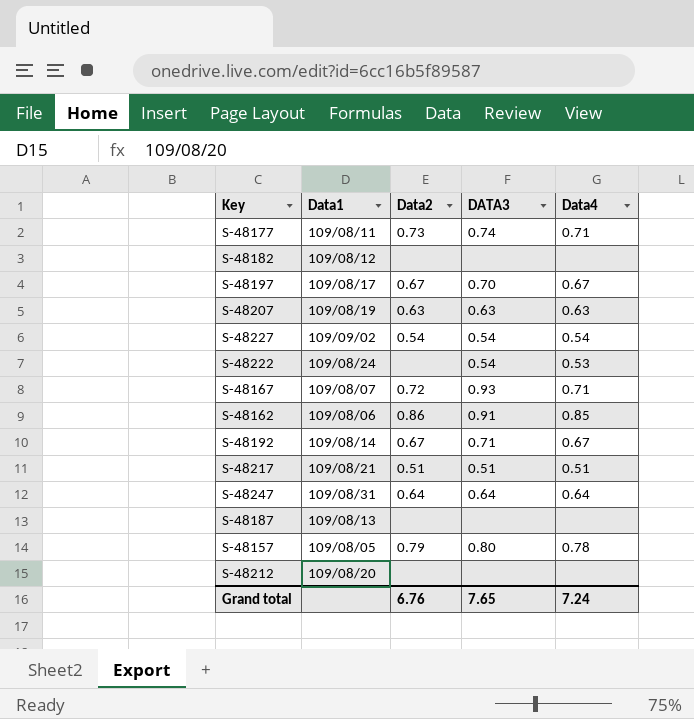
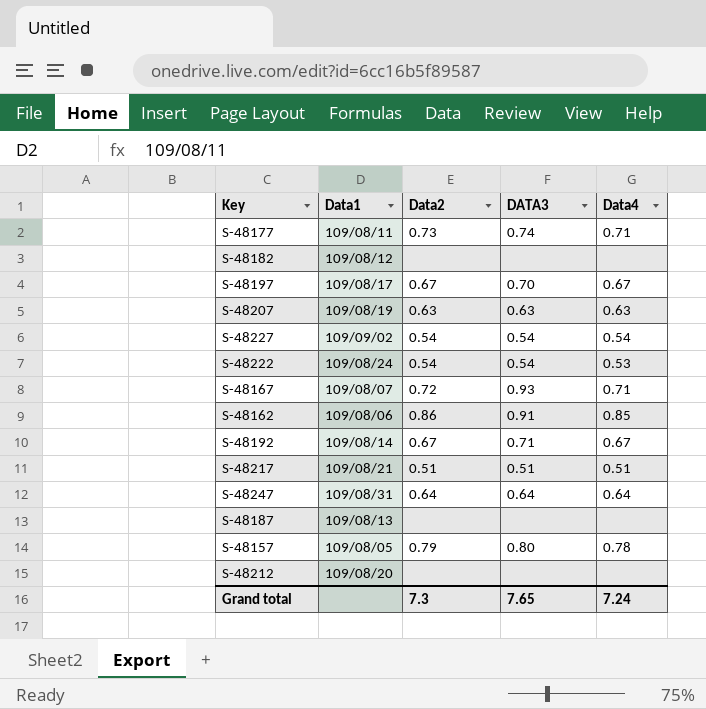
S-48222 | Data2: none -> 0.54
Grand total | Data2: 6.76 -> 7.3

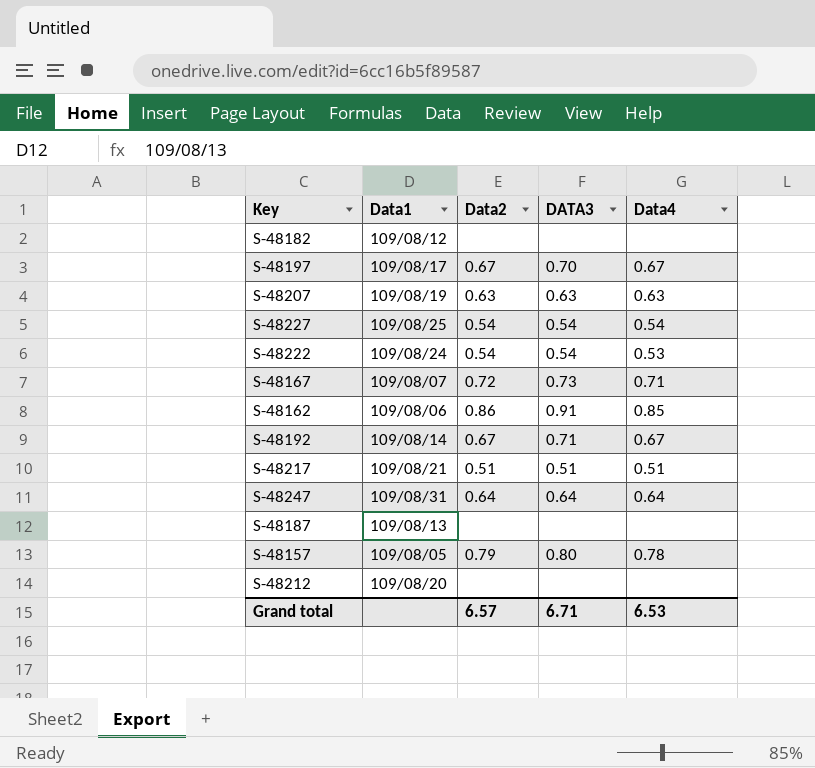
row S-48177: 109/08/11 | 0.73 | 0.74 | 0.71 -> none
S-48227 | Data1: 109/09/02 -> 109/08/25
S-48167 | DATA3: 0.93 -> 0.73
Grand total | Data2: 7.3 -> 6.57
Grand total | DATA3: 7.65 -> 6.71
Grand total | Data4: 7.24 -> 6.53

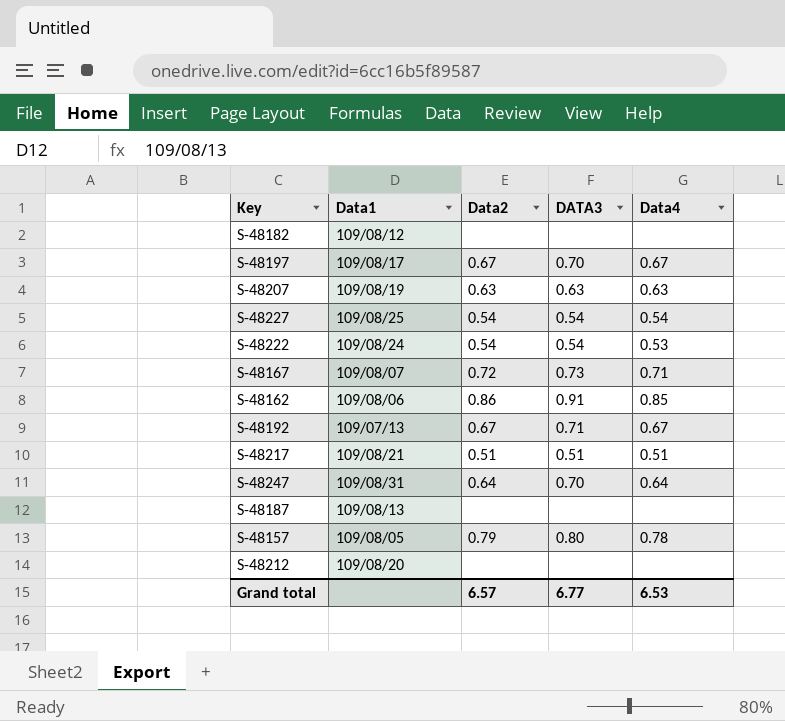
S-48192 | Data1: 109/08/14 -> 109/07/13
S-48247 | DATA3: 0.64 -> 0.70
Grand total | DATA3: 6.71 -> 6.77

